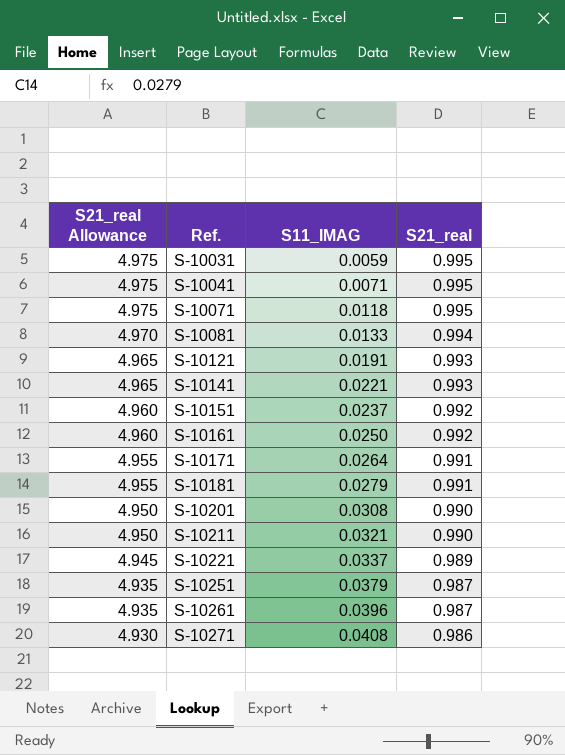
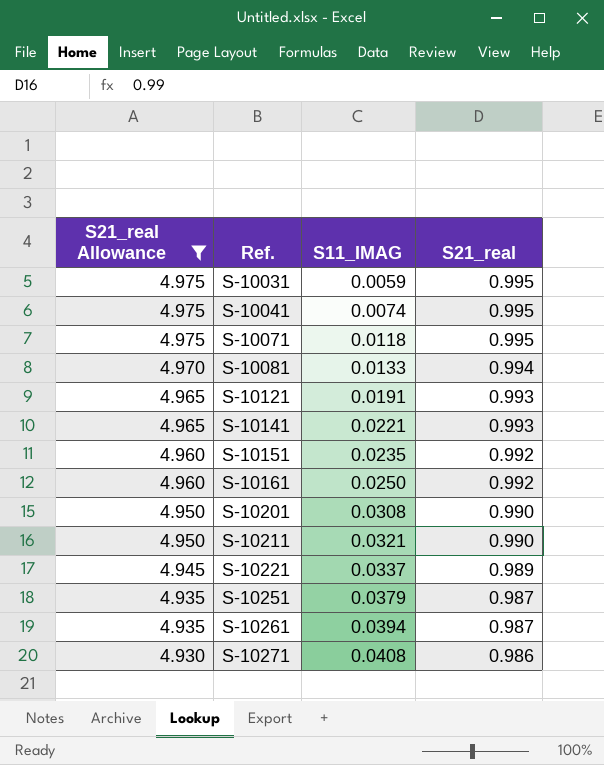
filter: none -> S21_real Allowance != 4.955
S-10041 | S11_IMAG: 0.0071 -> 0.0074
S-10151 | S11_IMAG: 0.0237 -> 0.0235
S-10261 | S11_IMAG: 0.0396 -> 0.0394

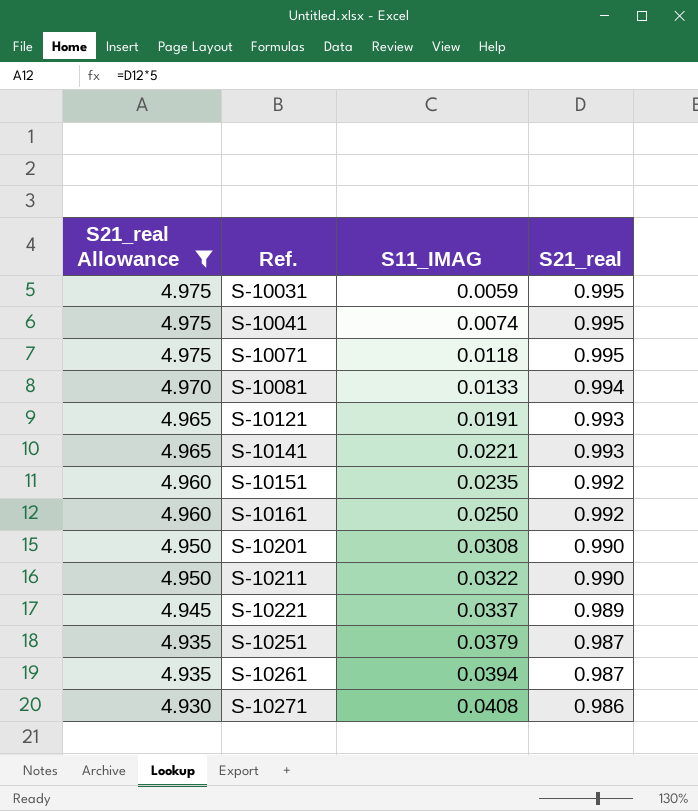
S-10211 | S11_IMAG: 0.0321 -> 0.0322

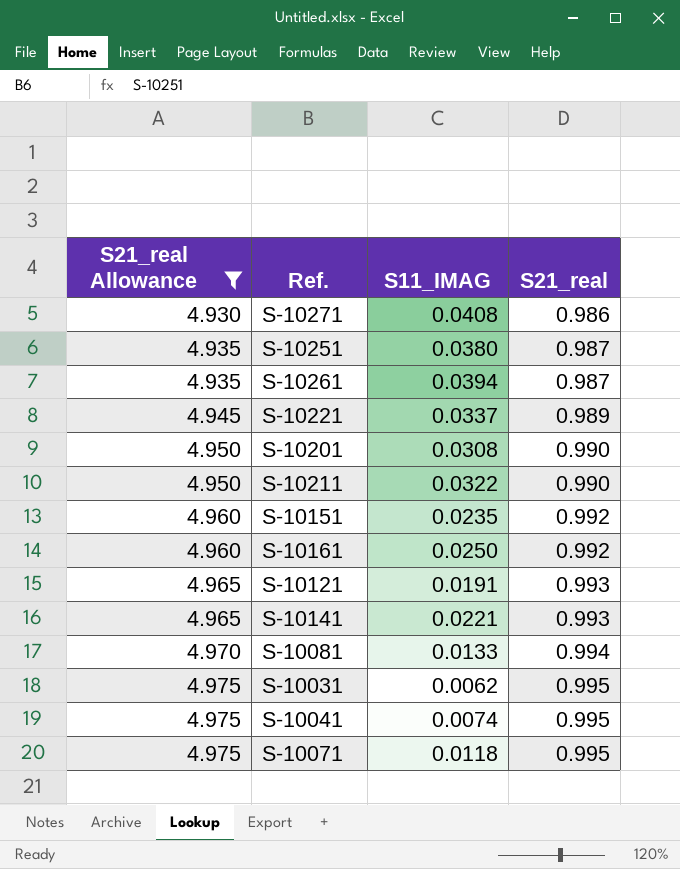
row order: S21_real Allowance descending -> S21_real Allowance ascending
S-10251 | S11_IMAG: 0.0379 -> 0.0380
S-10031 | S11_IMAG: 0.0059 -> 0.0062

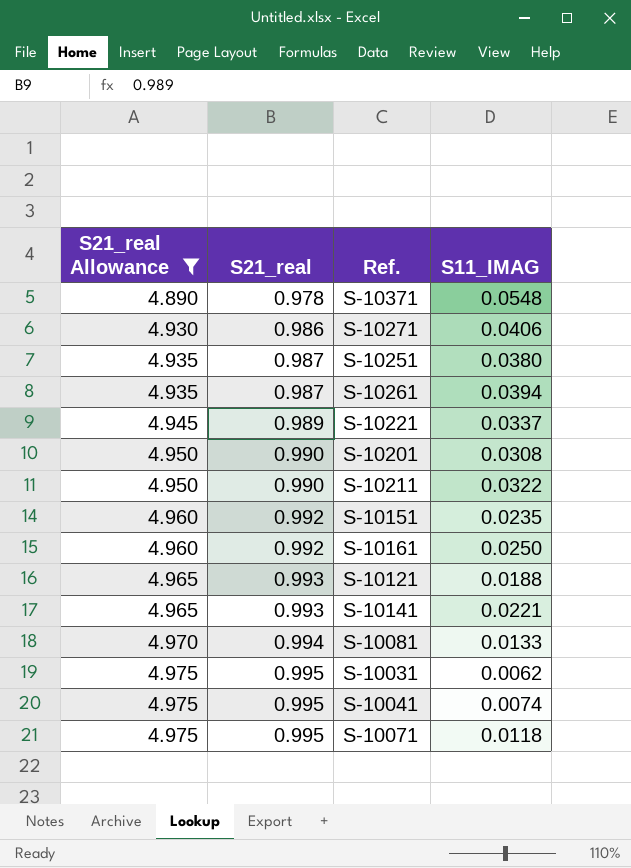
column S21_real | position: 4 -> 2
row S-10371: none -> 4.890 | 0.978 | 0.0548
S-10271 | S11_IMAG: 0.0408 -> 0.0406
S-10121 | S11_IMAG: 0.0191 -> 0.0188

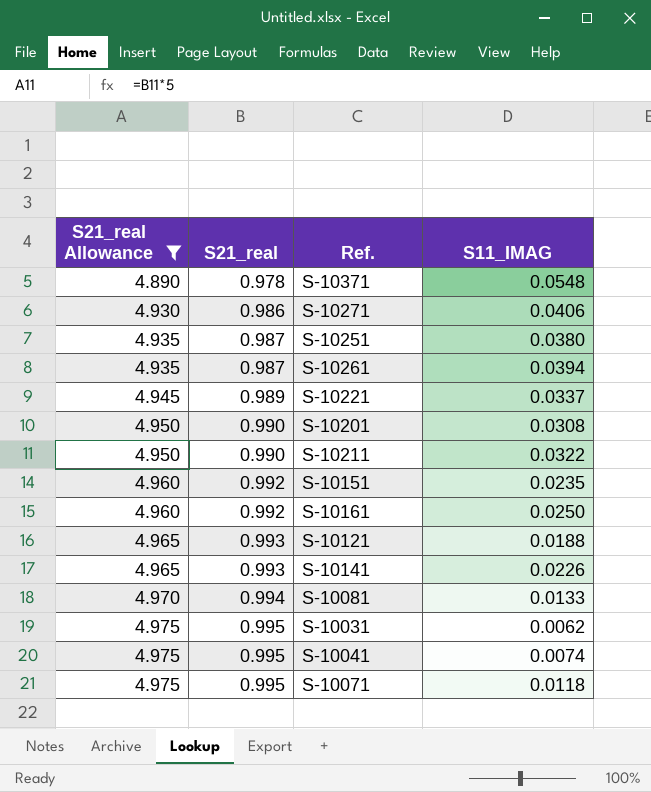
S-10141 | S11_IMAG: 0.0221 -> 0.0226

